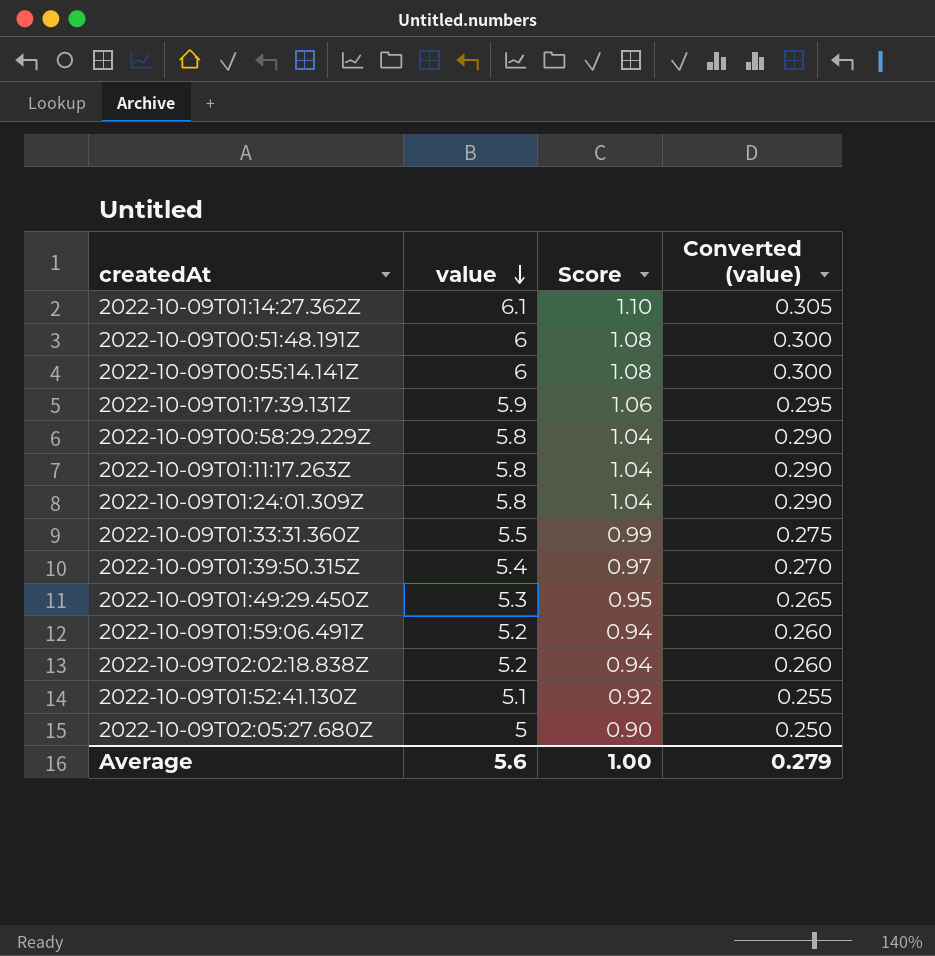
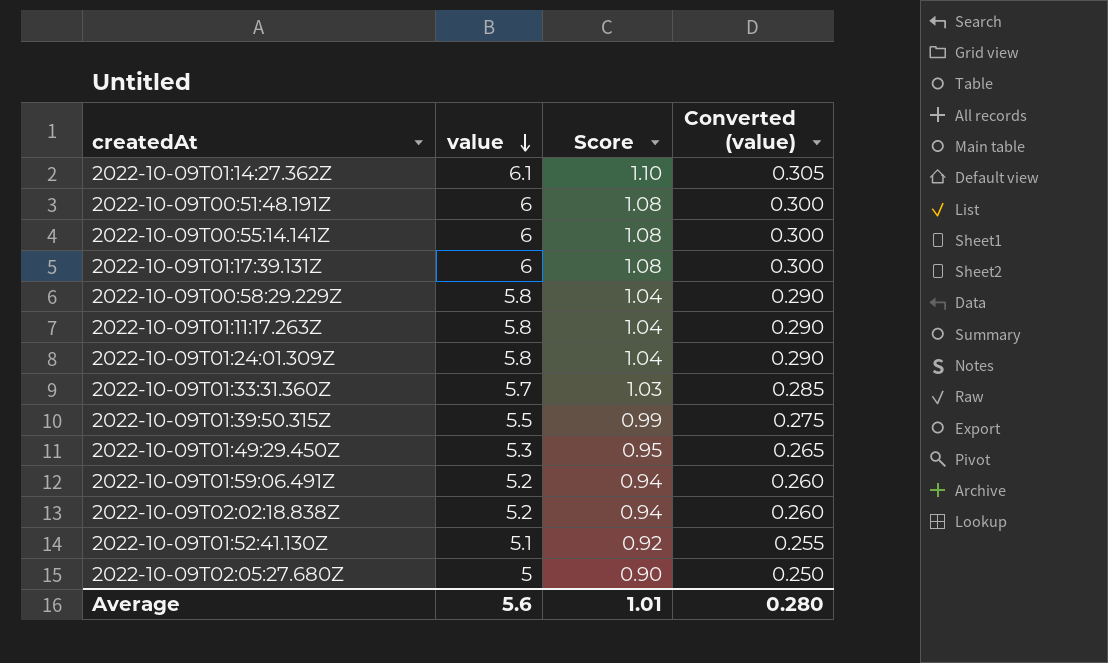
2022-10-09T01:17:39.131Z | value: 5.9 -> 6
2022-10-09T01:17:39.131Z | Score: 1.06 -> 1.08
2022-10-09T01:17:39.131Z | Converted (value): 0.295 -> 0.300
2022-10-09T01:33:31.360Z | value: 5.5 -> 5.7
2022-10-09T01:33:31.360Z | Score: 0.99 -> 1.03
2022-10-09T01:33:31.360Z | Converted (value): 0.275 -> 0.285
2022-10-09T01:39:50.315Z | value: 5.4 -> 5.5
2022-10-09T01:39:50.315Z | Score: 0.97 -> 0.99
2022-10-09T01:39:50.315Z | Converted (value): 0.270 -> 0.275
Average | Score: 1.00 -> 1.01
Average | Converted (value): 0.279 -> 0.280

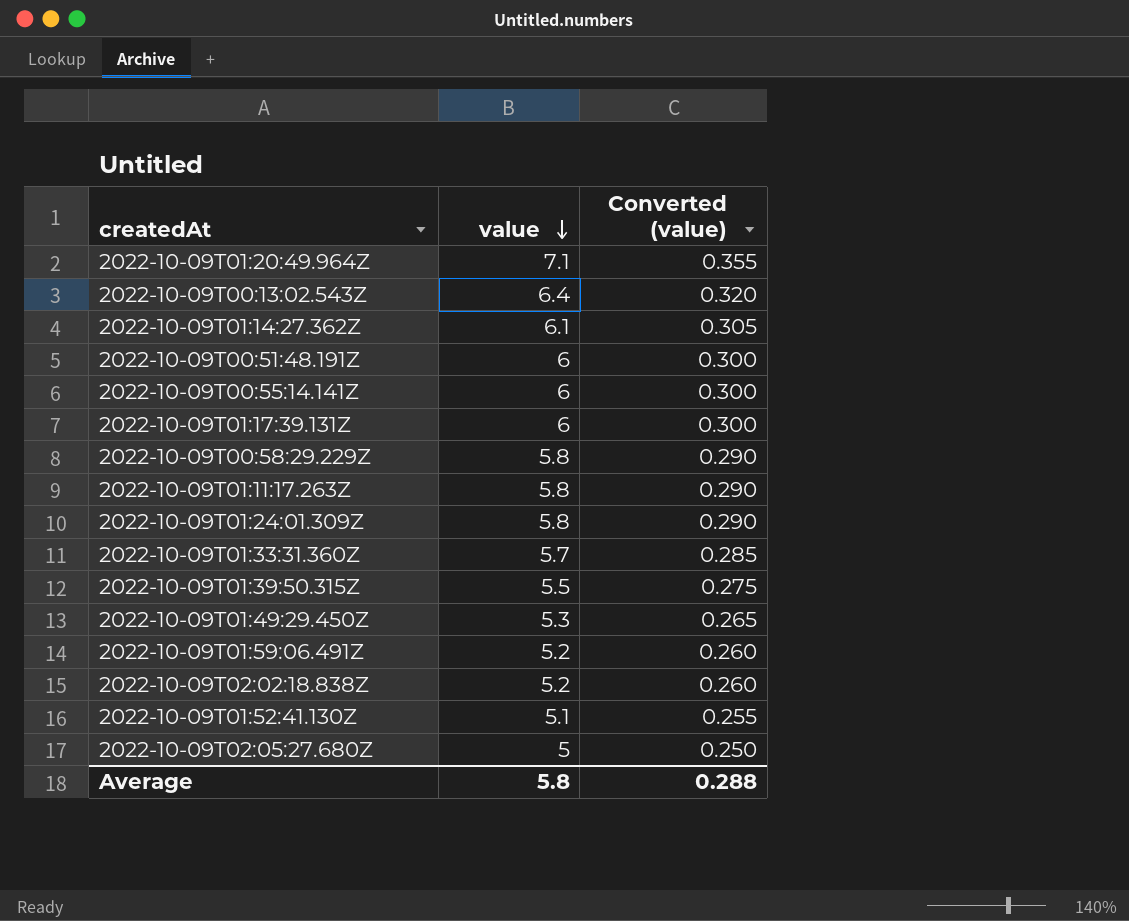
column Score | formula: [value] * 0.18 -> none
row 2022-10-09T01:20:49.964Z: none -> 7.1 | 0.355
row 2022-10-09T00:13:02.543Z: none -> 6.4 | 0.320
Average | value: 5.6 -> 5.8
Average | Converted (value): 0.280 -> 0.288

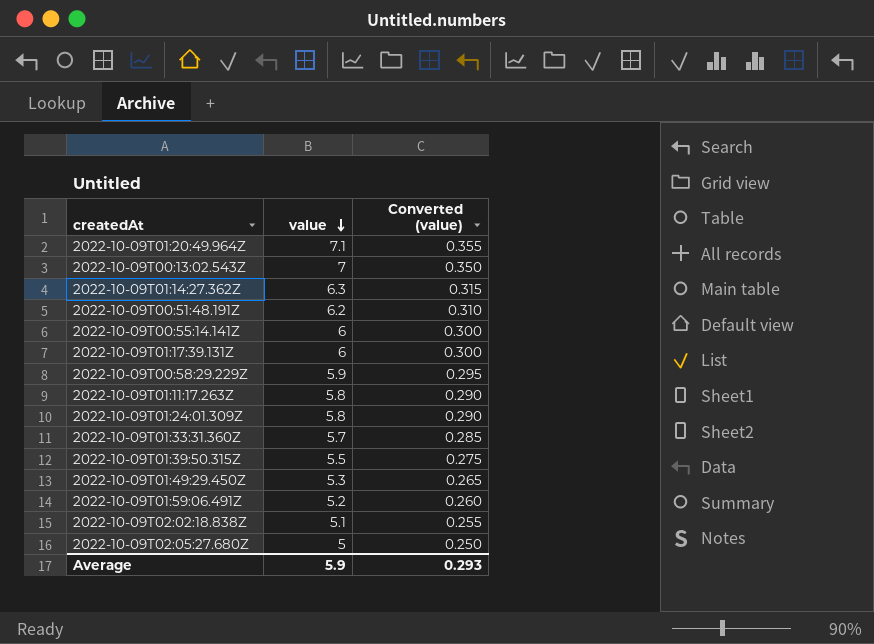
row 2022-10-09T01:52:41.130Z: 5.1 | 0.255 -> none
2022-10-09T00:13:02.543Z | value: 6.4 -> 7
2022-10-09T00:13:02.543Z | Converted (value): 0.320 -> 0.350
2022-10-09T01:14:27.362Z | value: 6.1 -> 6.3
2022-10-09T01:14:27.362Z | Converted (value): 0.305 -> 0.315
2022-10-09T00:51:48.191Z | value: 6 -> 6.2
2022-10-09T00:51:48.191Z | Converted (value): 0.300 -> 0.310
2022-10-09T00:58:29.229Z | value: 5.8 -> 5.9
2022-10-09T00:58:29.229Z | Converted (value): 0.290 -> 0.295
2022-10-09T02:02:18.838Z | value: 5.2 -> 5.1
2022-10-09T02:02:18.838Z | Converted (value): 0.260 -> 0.255
Average | value: 5.8 -> 5.9
Average | Converted (value): 0.288 -> 0.293

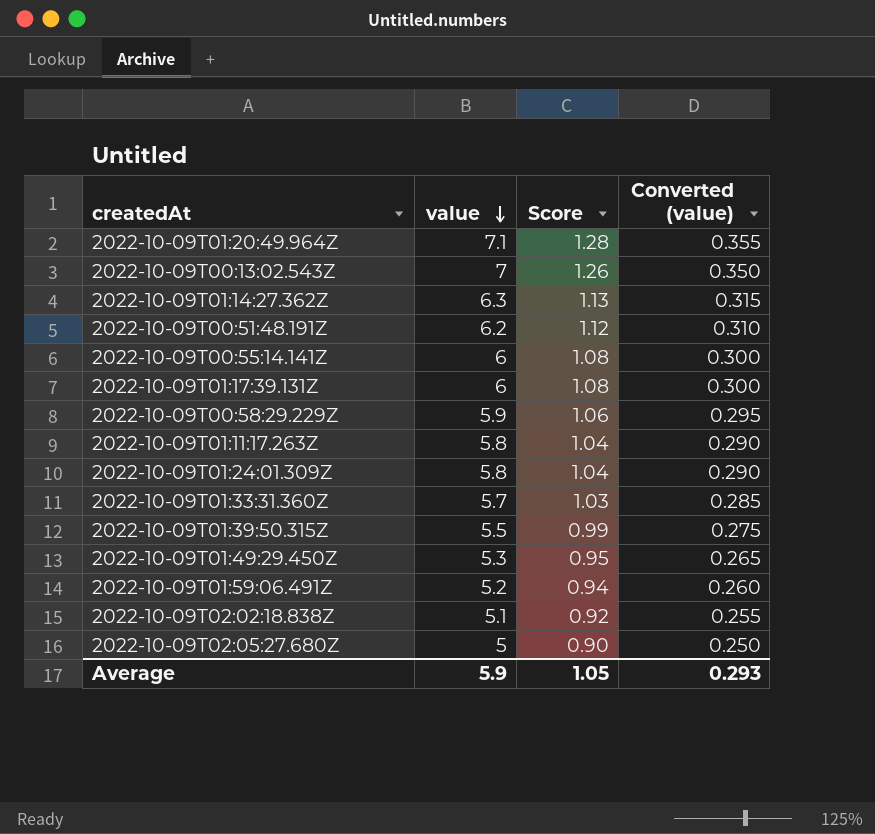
column Score | formula: none -> [value] * 0.18

